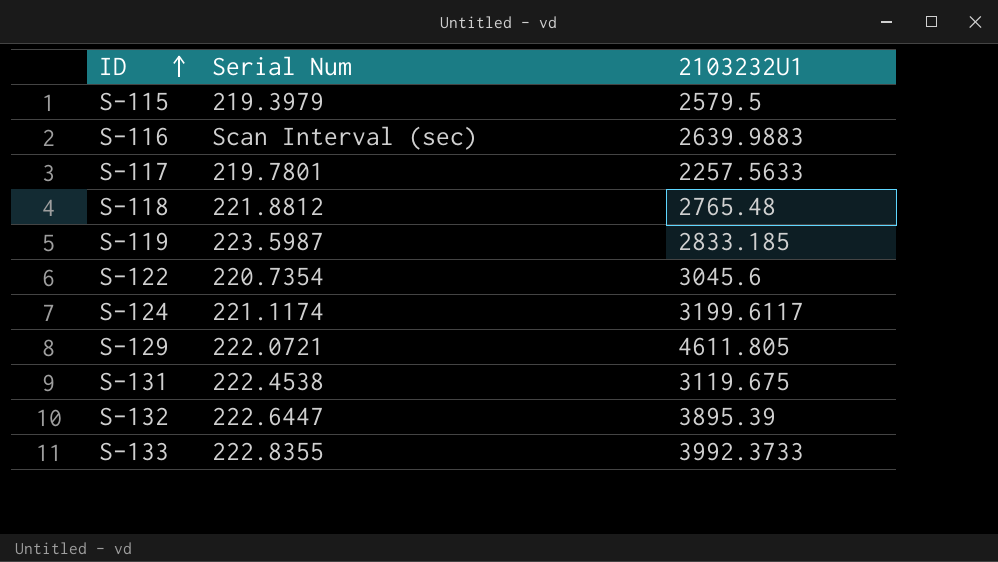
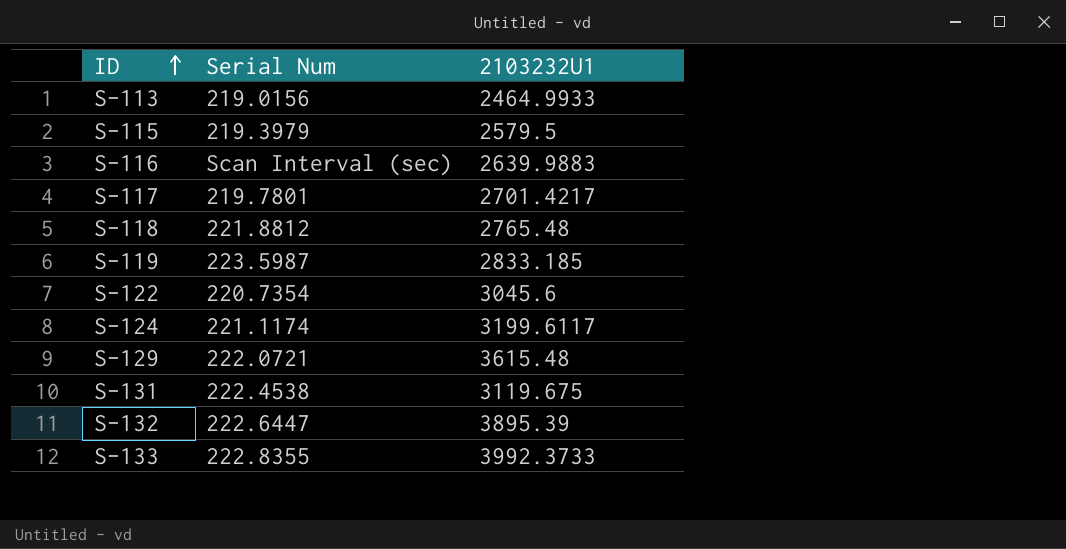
row S-113: none -> 219.0156 | 2464.9933
S-117 | 2103232U1: 2257.5633 -> 2701.4217
S-129 | 2103232U1: 4611.805 -> 3615.48

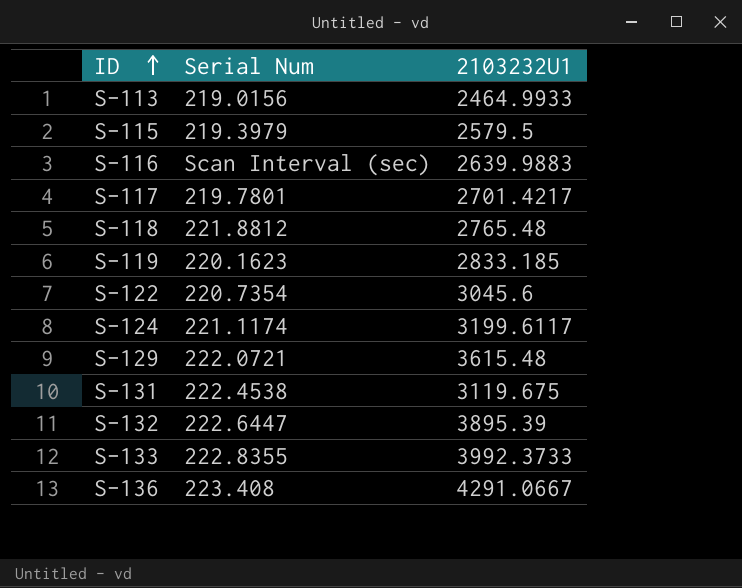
S-119 | Serial Num: 223.5987 -> 220.1623
row S-136: none -> 223.408 | 4291.0667

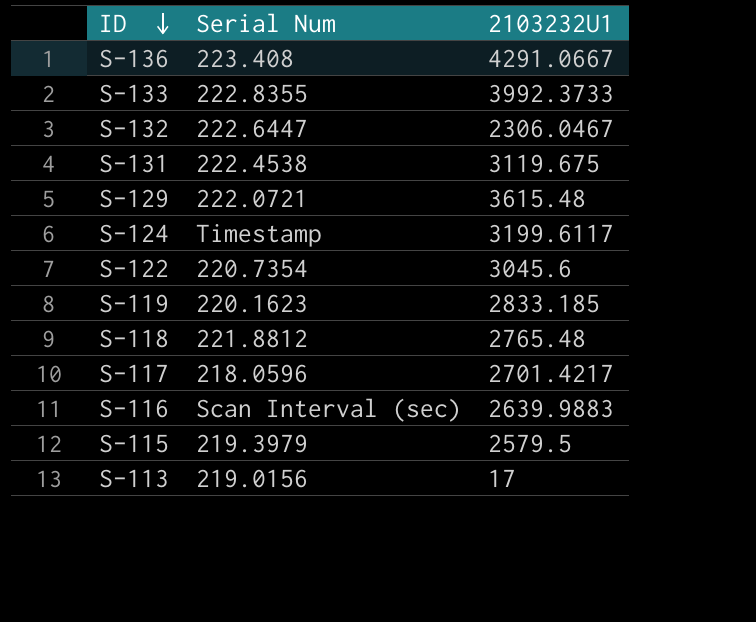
row order: ID ascending -> ID descending
S-132 | 2103232U1: 3895.39 -> 2306.0467
S-124 | Serial Num: 221.1174 -> Timestamp
S-117 | Serial Num: 219.7801 -> 218.0596
S-113 | 2103232U1: 2464.9933 -> 17

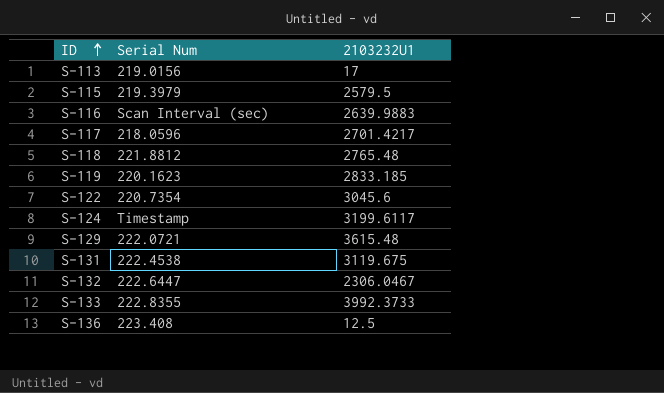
row order: ID descending -> ID ascending
S-136 | 2103232U1: 4291.0667 -> 12.5

